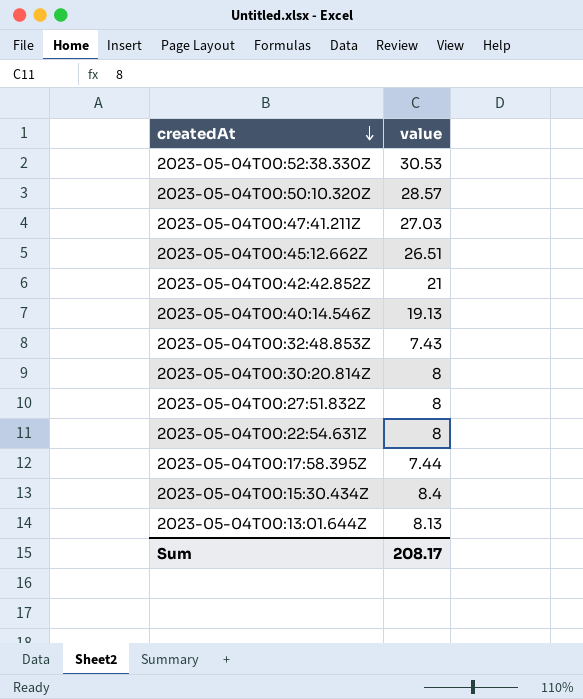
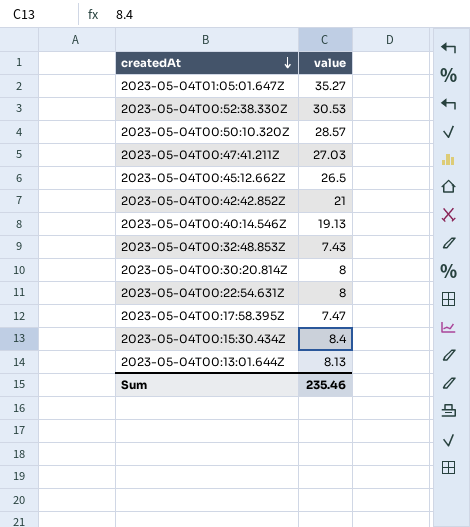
row 2023-05-04T00:27:51.832Z: 8 -> none
row 2023-05-04T01:05:01.647Z: none -> 35.27
2023-05-04T00:45:12.662Z | value: 26.51 -> 26.5
2023-05-04T00:17:58.395Z | value: 7.44 -> 7.47
Sum | value: 208.17 -> 235.46

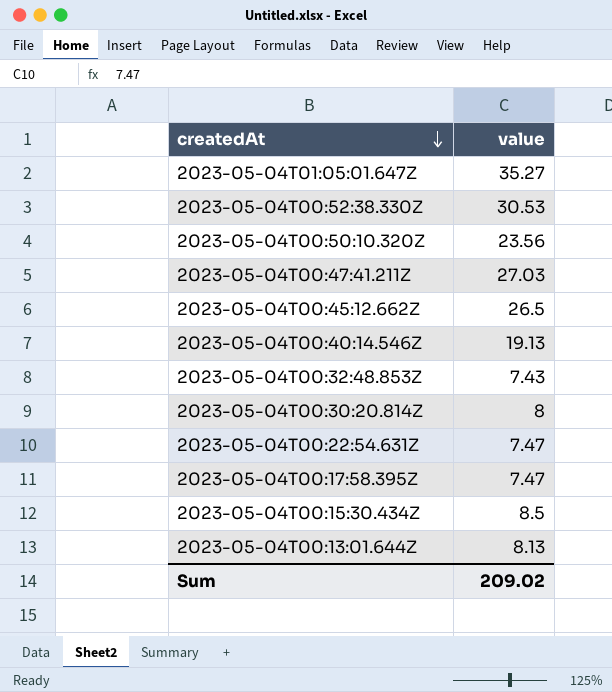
row 2023-05-04T00:42:42.852Z: 21 -> none
2023-05-04T00:50:10.320Z | value: 28.57 -> 23.56
2023-05-04T00:22:54.631Z | value: 8 -> 7.47
2023-05-04T00:15:30.434Z | value: 8.4 -> 8.5
Sum | value: 235.46 -> 209.02

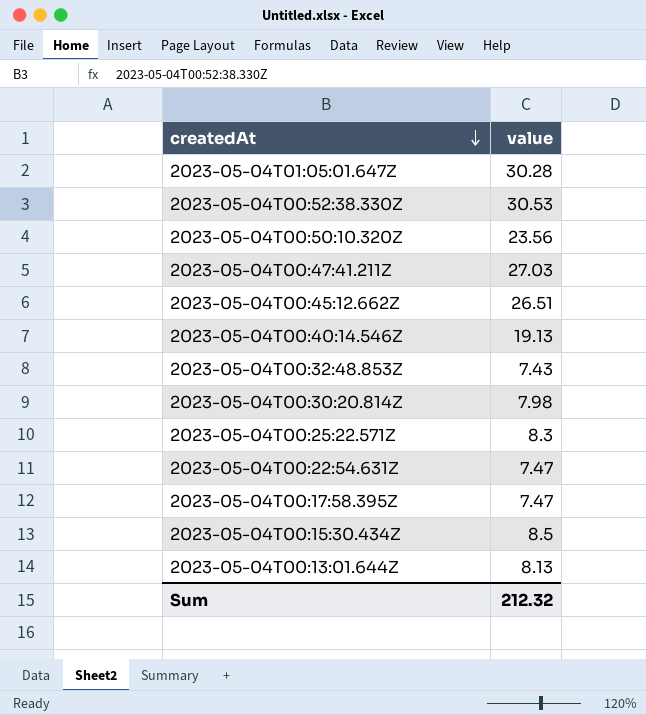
2023-05-04T01:05:01.647Z | value: 35.27 -> 30.28
2023-05-04T00:45:12.662Z | value: 26.5 -> 26.51
2023-05-04T00:30:20.814Z | value: 8 -> 7.98
row 2023-05-04T00:25:22.571Z: none -> 8.3
Sum | value: 209.02 -> 212.32

